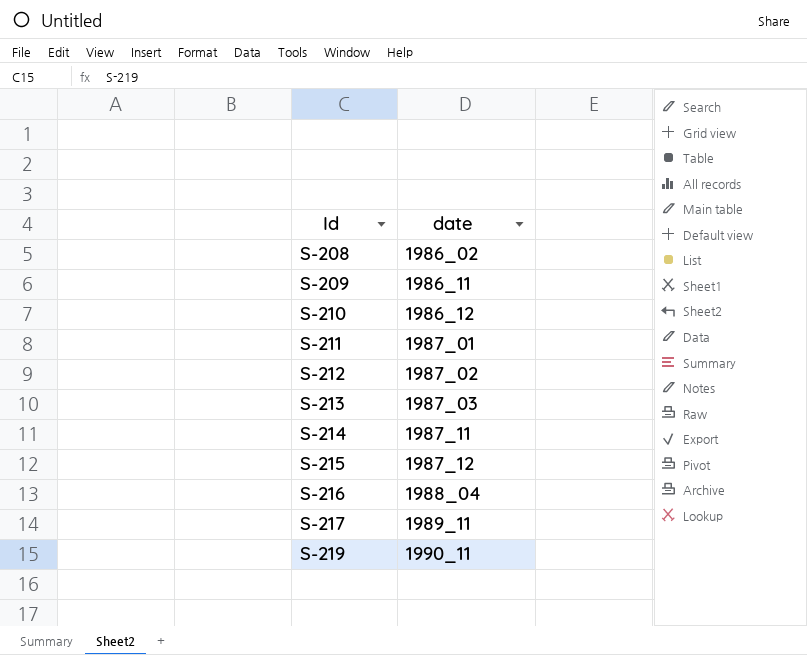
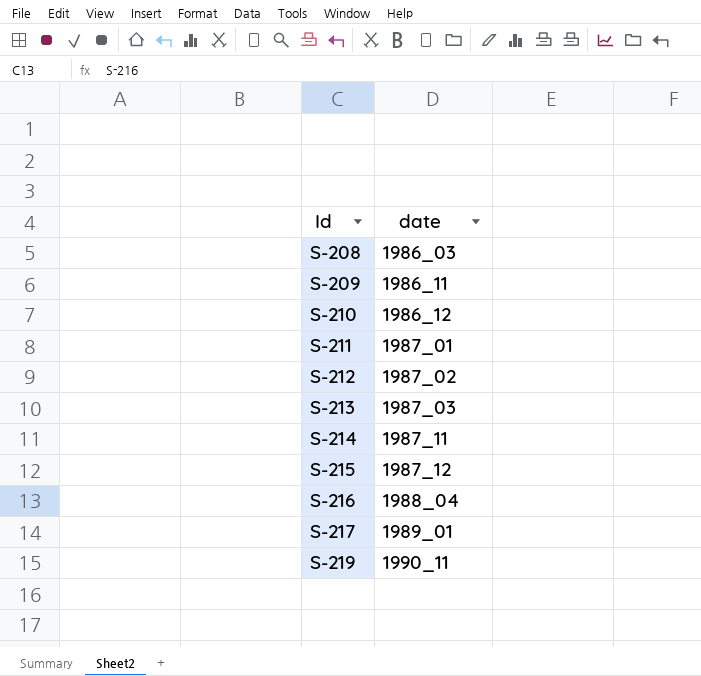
S-208 | date: 1986_02 -> 1986_03
S-217 | date: 1989_11 -> 1989_01

